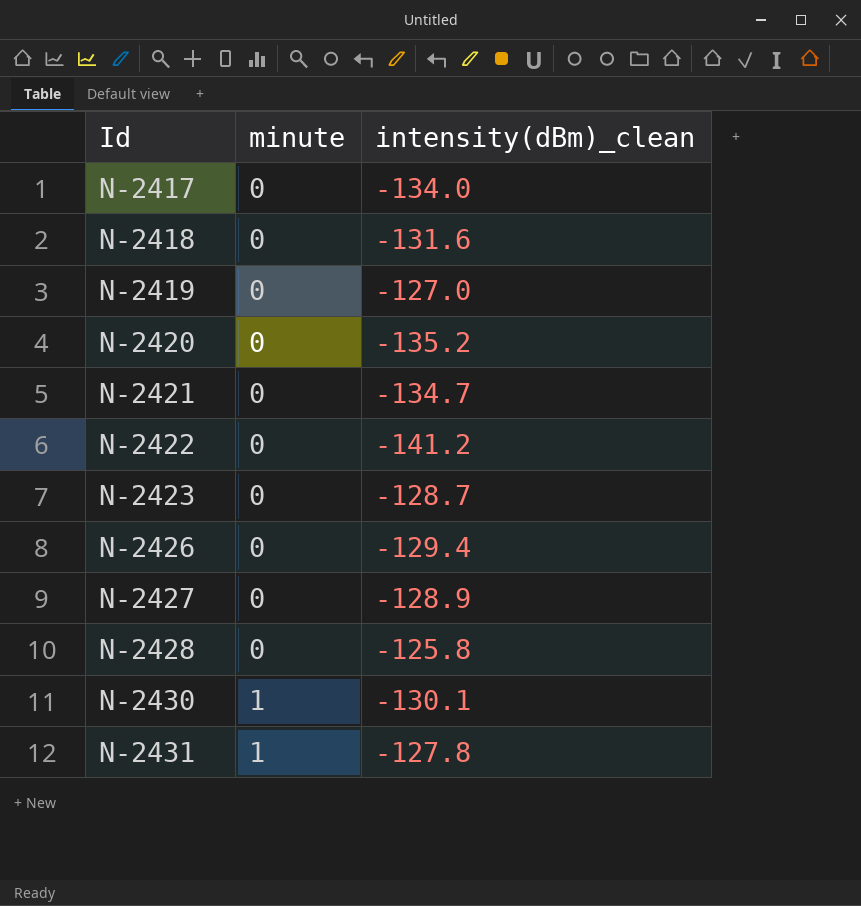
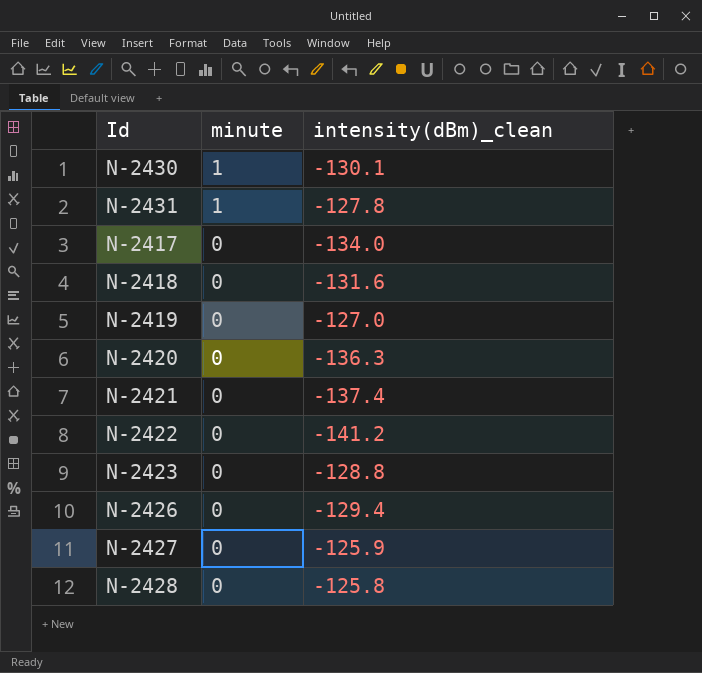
row order: Id ascending -> minute descending
N-2420 | intensity(dBm)_clean: -135.2 -> -136.3
N-2421 | intensity(dBm)_clean: -134.7 -> -137.4
N-2423 | intensity(dBm)_clean: -128.7 -> -128.8
N-2427 | intensity(dBm)_clean: -128.9 -> -125.9

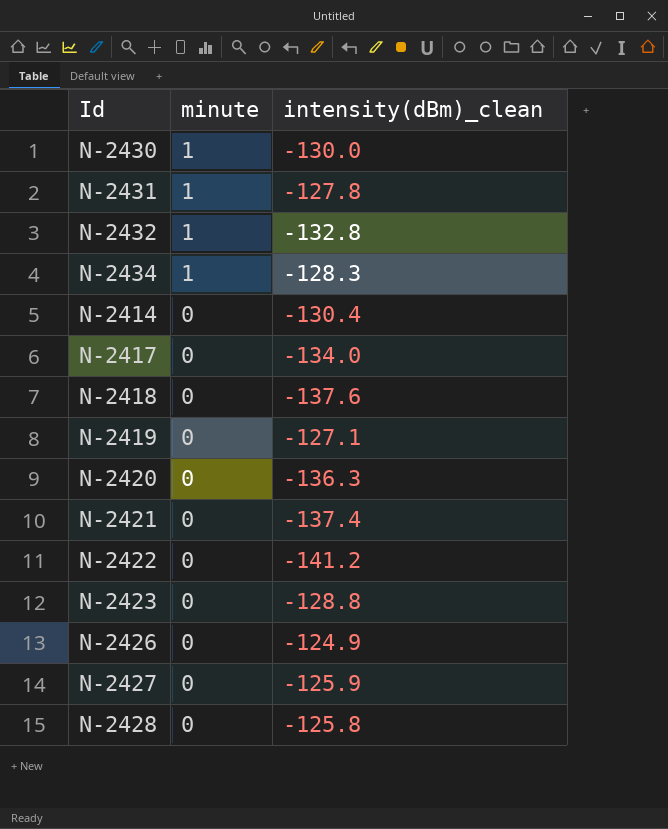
N-2430 | intensity(dBm)_clean: -130.1 -> -130.0
row N-2432: none -> 1 | -132.8
row N-2434: none -> 1 | -128.3
row N-2414: none -> 0 | -130.4
N-2418 | intensity(dBm)_clean: -131.6 -> -137.6
N-2419 | intensity(dBm)_clean: -127.0 -> -127.1
N-2426 | intensity(dBm)_clean: -129.4 -> -124.9

